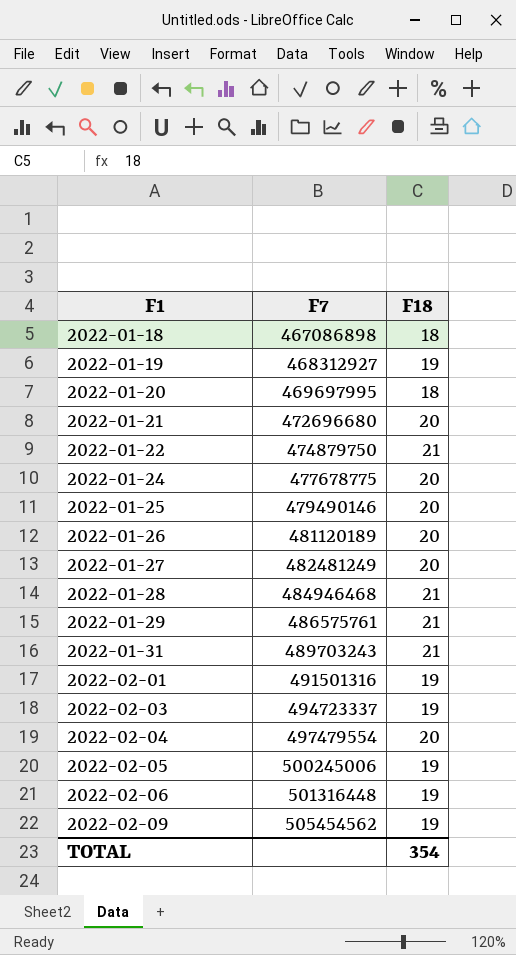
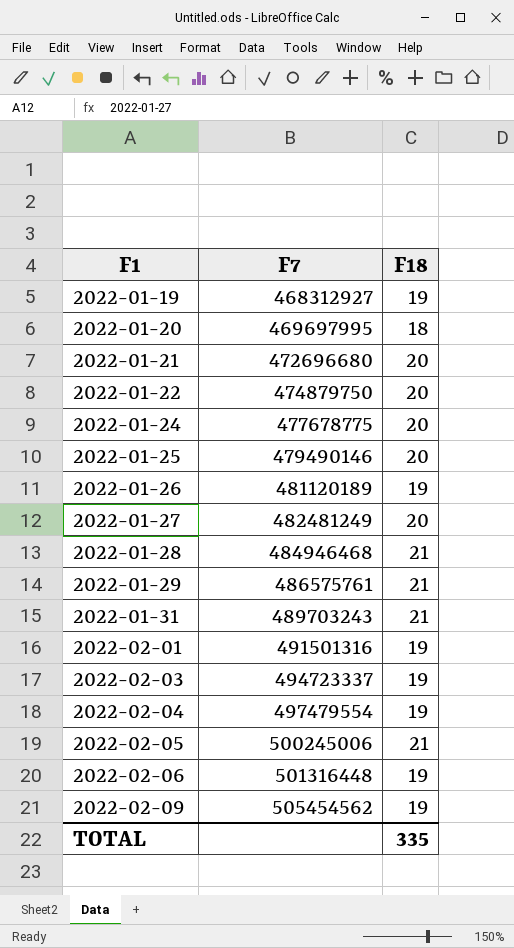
row 2022-01-18: 467086898 | 18 -> none
2022-01-22 | F18: 21 -> 20
2022-01-26 | F18: 20 -> 19
2022-02-04 | F18: 20 -> 19
2022-02-05 | F18: 19 -> 21
TOTAL | F18: 354 -> 335

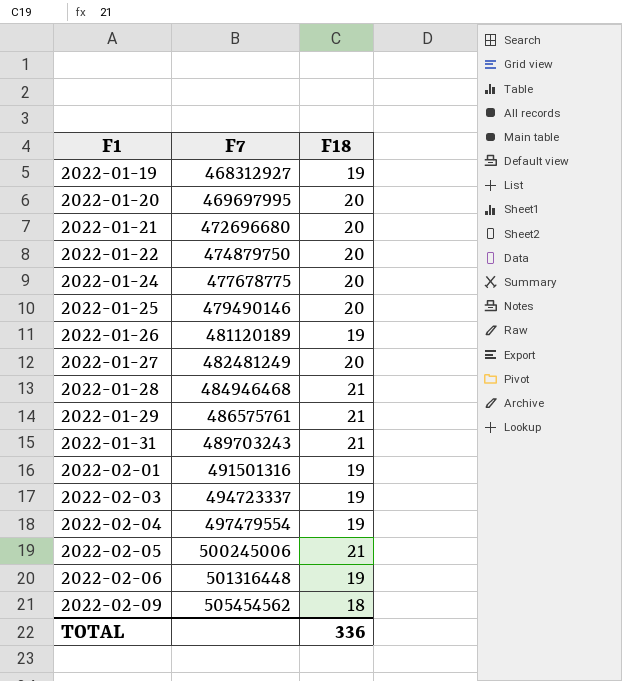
2022-01-20 | F18: 18 -> 20
2022-02-09 | F18: 19 -> 18
TOTAL | F18: 335 -> 336

